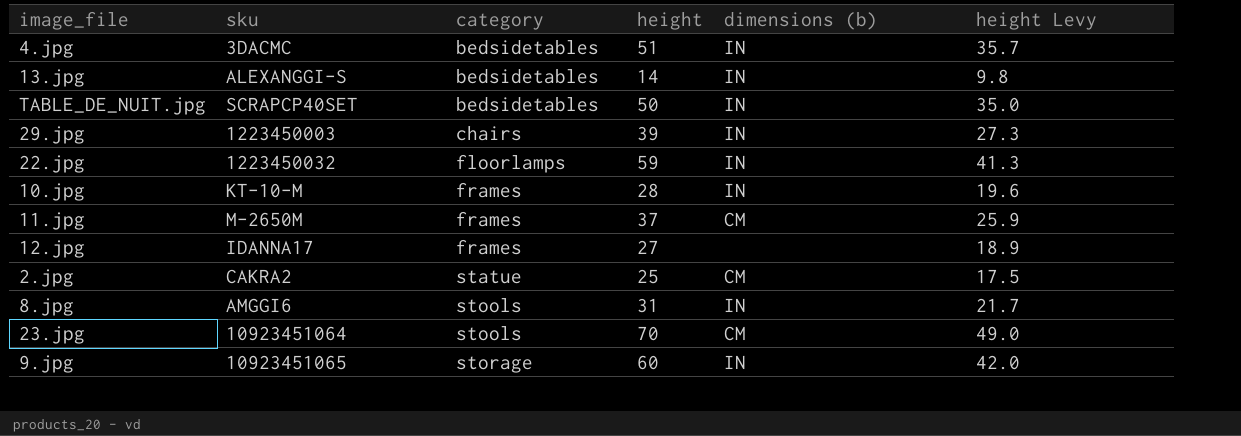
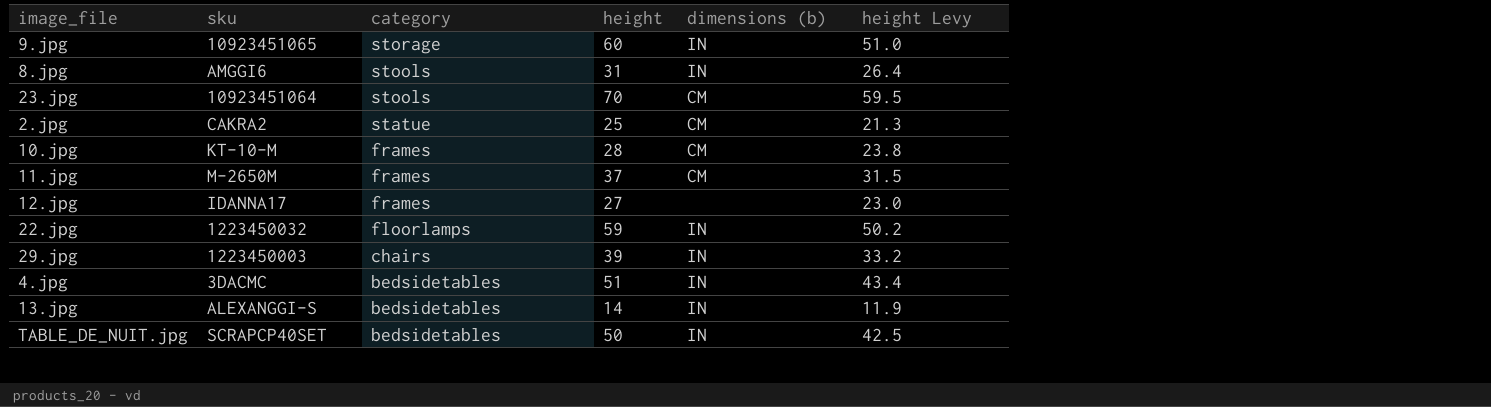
row order: category ascending -> category descending
column height Levy | formula: [height] * 0.7 -> [height] * 0.85
10.jpg | dimensions (b): IN -> CM

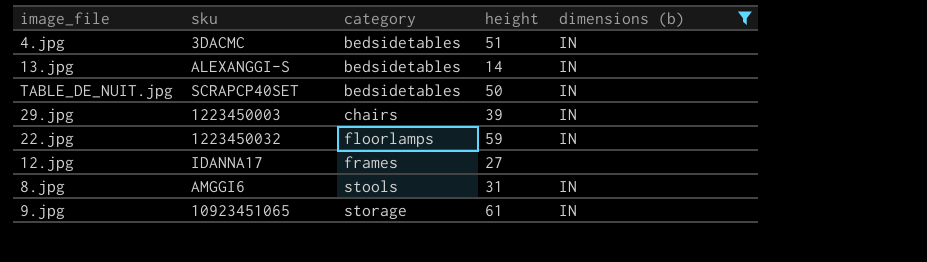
filter: none -> dimensions (b) != CM
row order: category descending -> category ascending
column height Levy | formula: [height] * 0.85 -> none
9.jpg | height: 60 -> 61

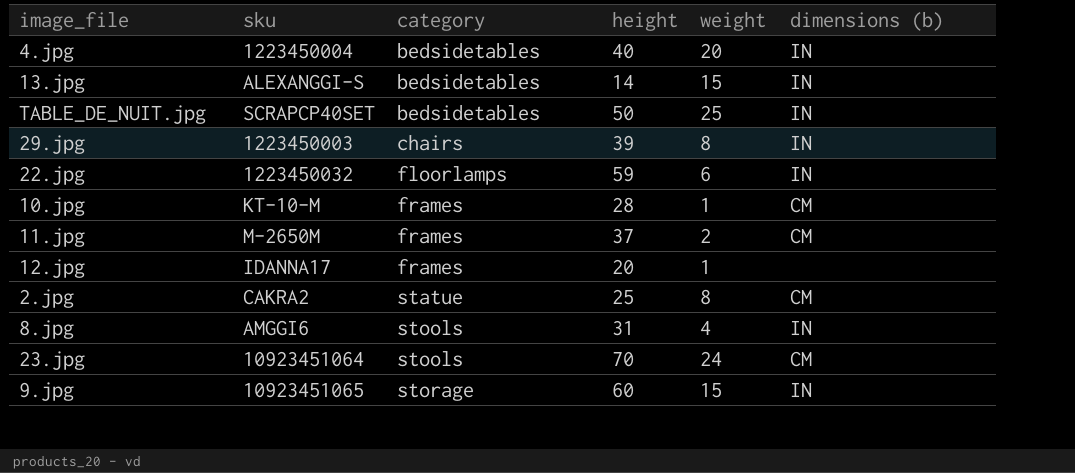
filter: dimensions (b) != CM -> none
column weight | position: none -> 5
4.jpg | sku: 3DACMC -> 1223450004
4.jpg | height: 51 -> 40
12.jpg | height: 27 -> 20
9.jpg | height: 61 -> 60

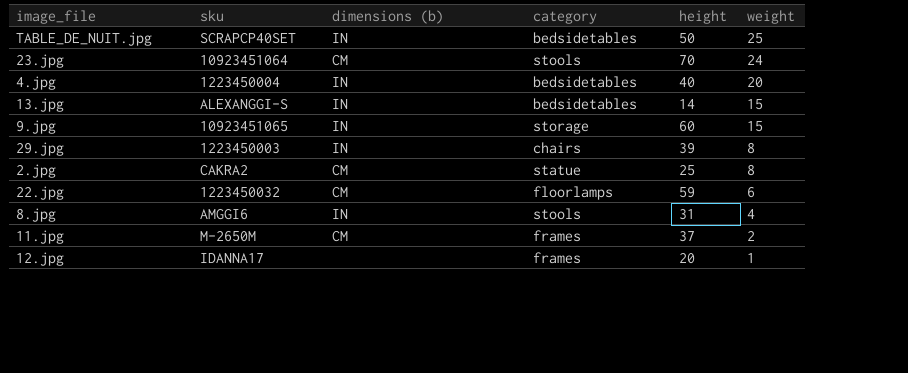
row order: category ascending -> weight descending
column dimensions (b) | position: 6 -> 3
row 10.jpg: KT-10-M | frames | 28 | 1 | CM -> none
22.jpg | dimensions (b): IN -> CM

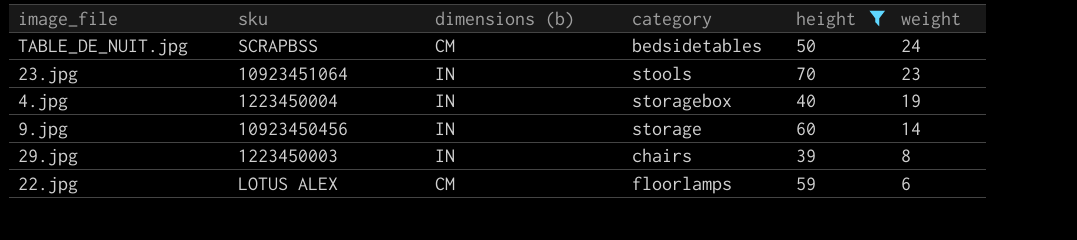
filter: none -> height >= 39
TABLE_DE_NUIT.jpg | sku: SCRAPCP40SET -> SCRAPBSS
TABLE_DE_NUIT.jpg | dimensions (b): IN -> CM
TABLE_DE_NUIT.jpg | weight: 25 -> 24
23.jpg | dimensions (b): CM -> IN
23.jpg | weight: 24 -> 23
4.jpg | category: bedsidetables -> storagebox
4.jpg | weight: 20 -> 19
9.jpg | sku: 10923451065 -> 10923450456
9.jpg | weight: 15 -> 14
22.jpg | sku: 1223450032 -> LOTUS ALEX

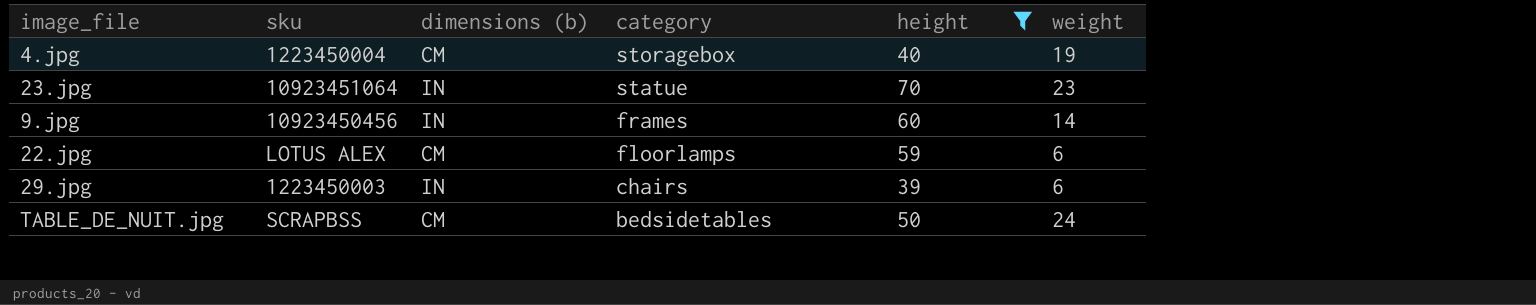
row order: weight descending -> category descending
4.jpg | dimensions (b): IN -> CM
23.jpg | category: stools -> statue
9.jpg | category: storage -> frames
29.jpg | weight: 8 -> 6

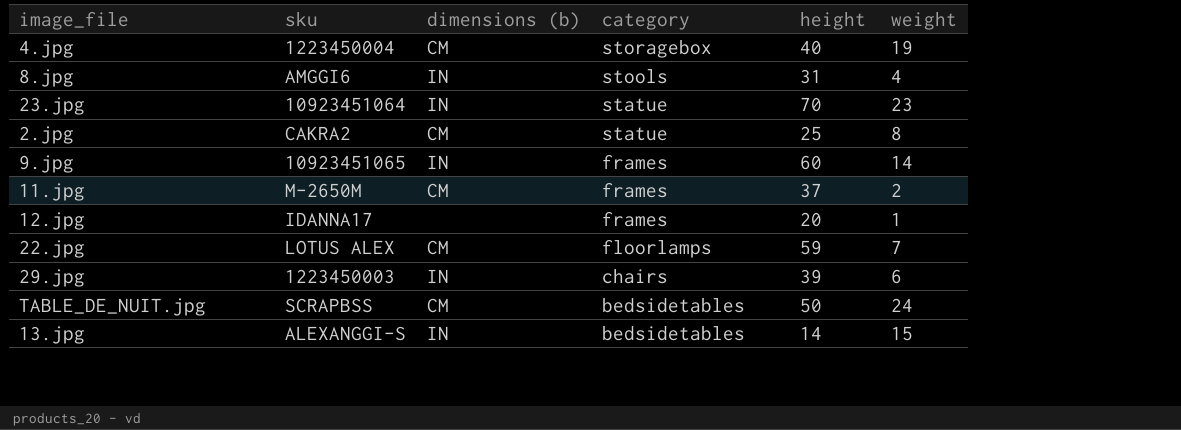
filter: height >= 39 -> none
9.jpg | sku: 10923450456 -> 10923451065
22.jpg | weight: 6 -> 7

